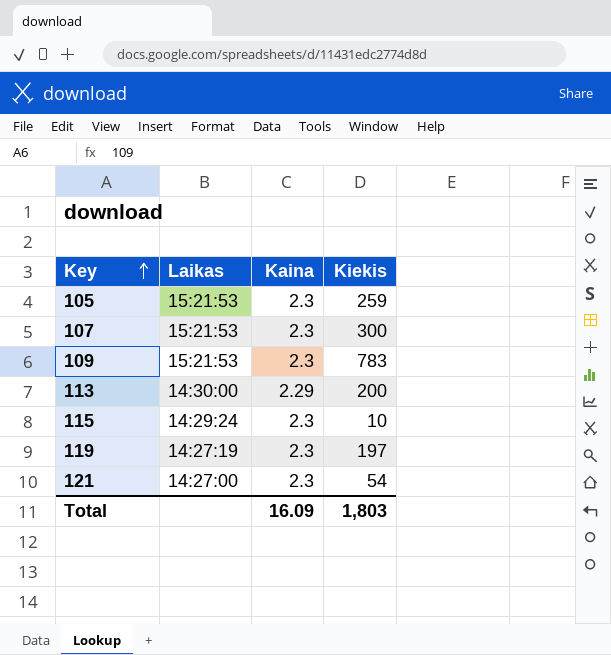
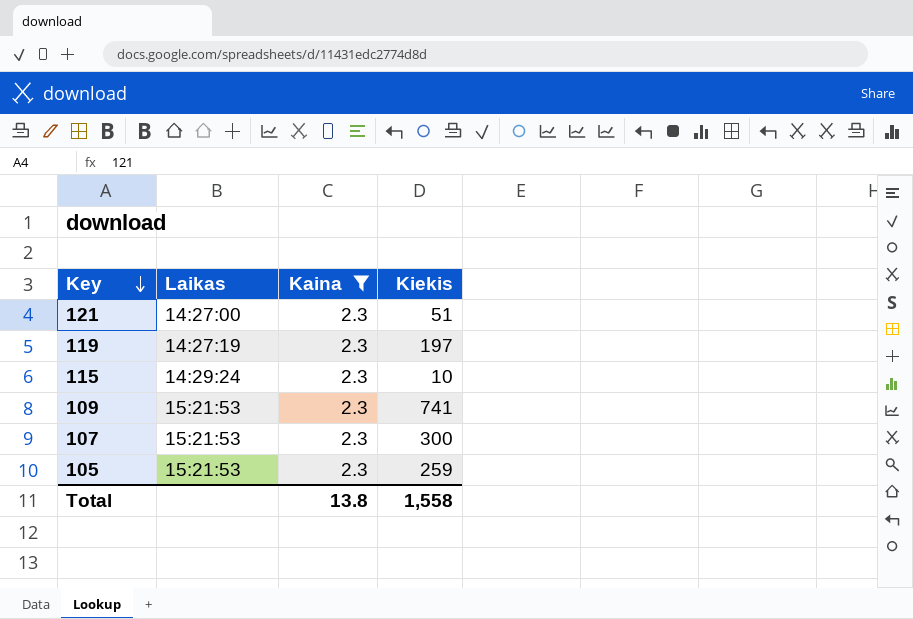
filter: none -> Kaina = 2.3
row order: Key ascending -> Key descending
121 | Kiekis: 54 -> 51
109 | Kiekis: 783 -> 741
Total | Kaina: 16.09 -> 13.8
Total | Kiekis: 1,803 -> 1,558

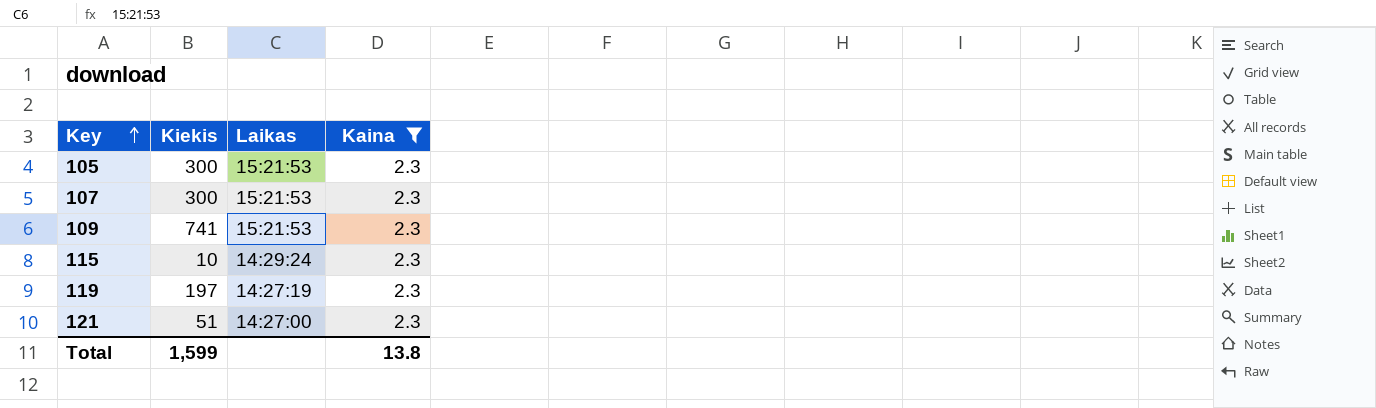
row order: Key descending -> Key ascending
column Kiekis | position: 4 -> 2
105 | Kiekis: 259 -> 300
Total | Kiekis: 1,558 -> 1,599

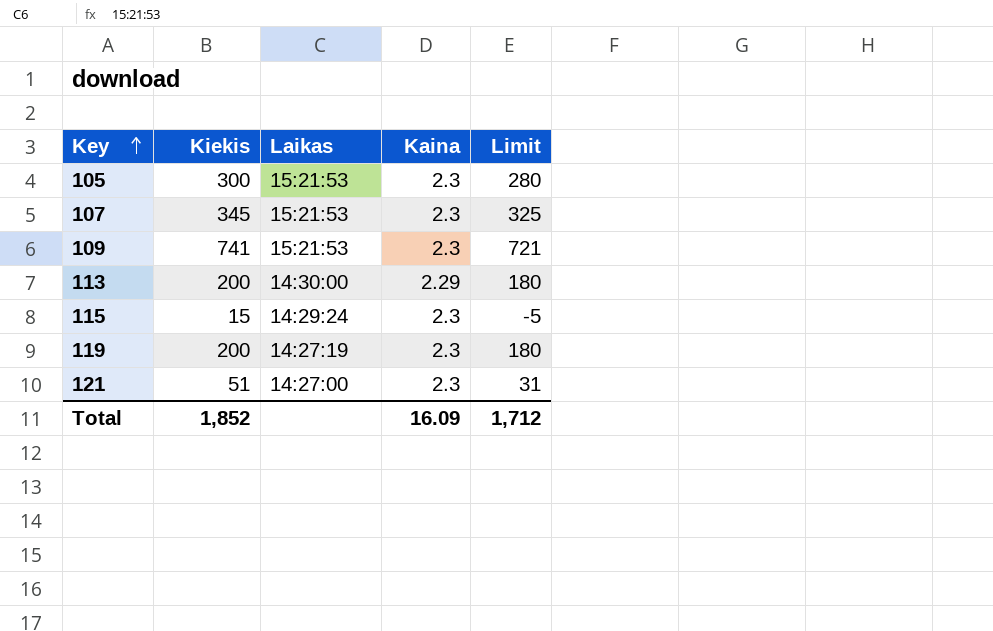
filter: Kaina = 2.3 -> none
column Limit | formula: none -> [Kiekis] - 20
107 | Kiekis: 300 -> 345
115 | Kiekis: 10 -> 15
119 | Kiekis: 197 -> 200
Total | Kiekis: 1,599 -> 1,852
Total | Kaina: 13.8 -> 16.09

